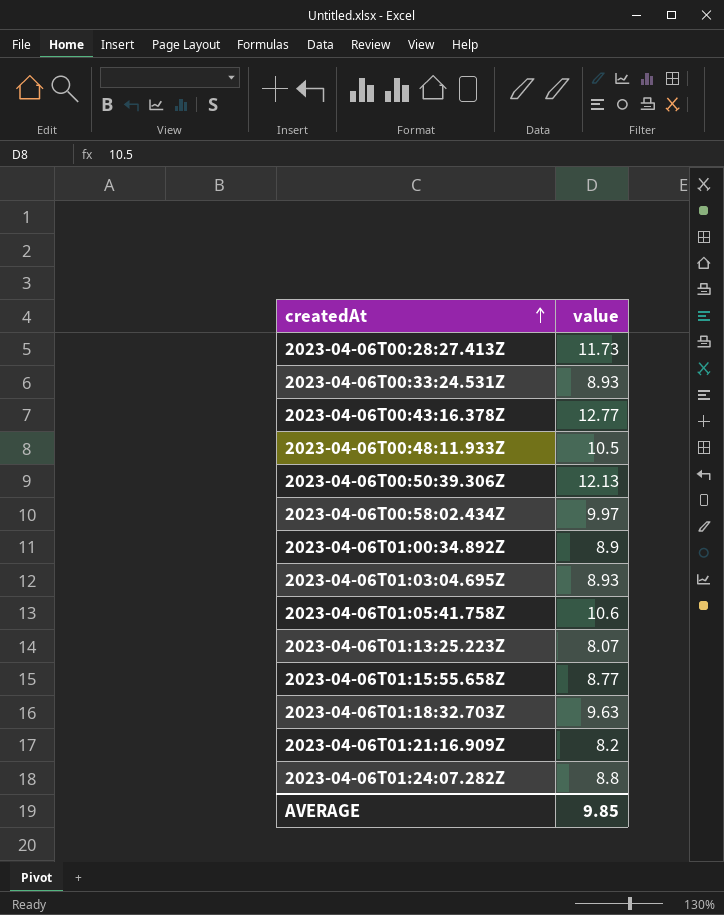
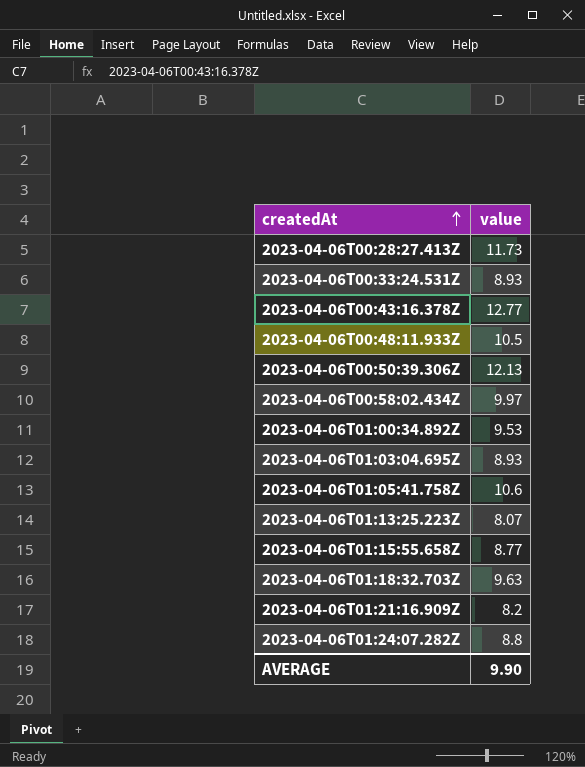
2023-04-06T01:00:34.892Z | value: 8.9 -> 9.53
AVERAGE | value: 9.85 -> 9.90

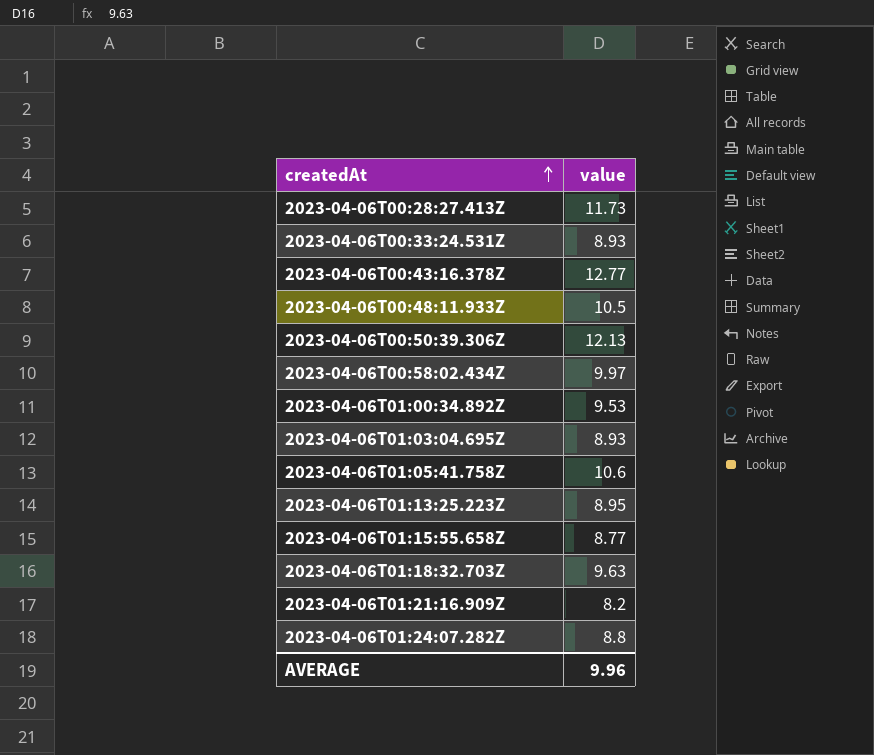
2023-04-06T01:13:25.223Z | value: 8.07 -> 8.95
AVERAGE | value: 9.90 -> 9.96

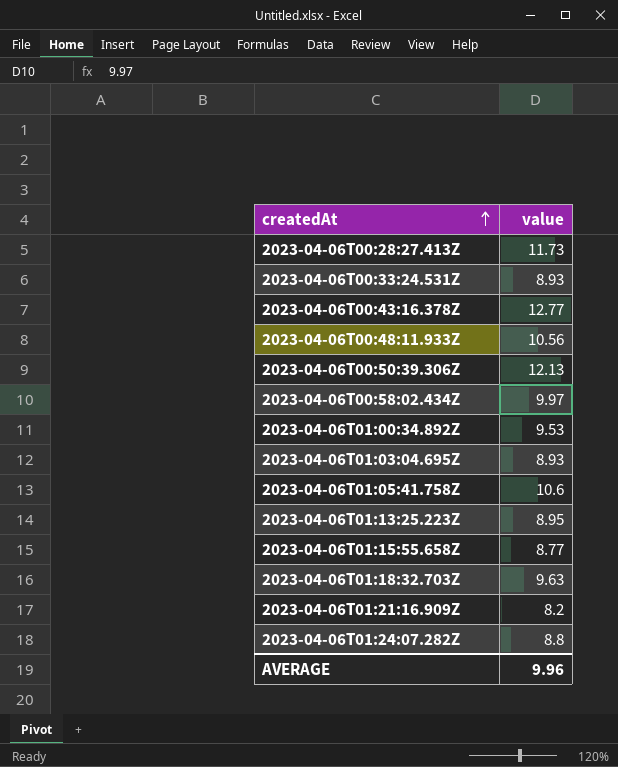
2023-04-06T00:48:11.933Z | value: 10.5 -> 10.56

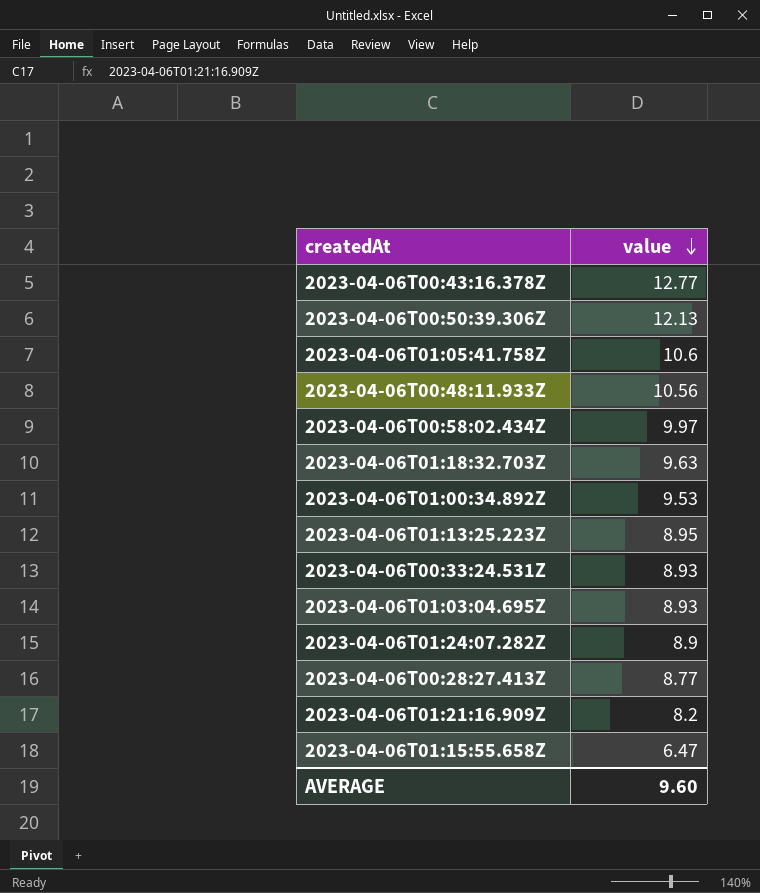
row order: createdAt ascending -> value descending
2023-04-06T01:24:07.282Z | value: 8.8 -> 8.9
2023-04-06T00:28:27.413Z | value: 11.73 -> 8.77
2023-04-06T01:15:55.658Z | value: 8.77 -> 6.47
AVERAGE | value: 9.96 -> 9.60

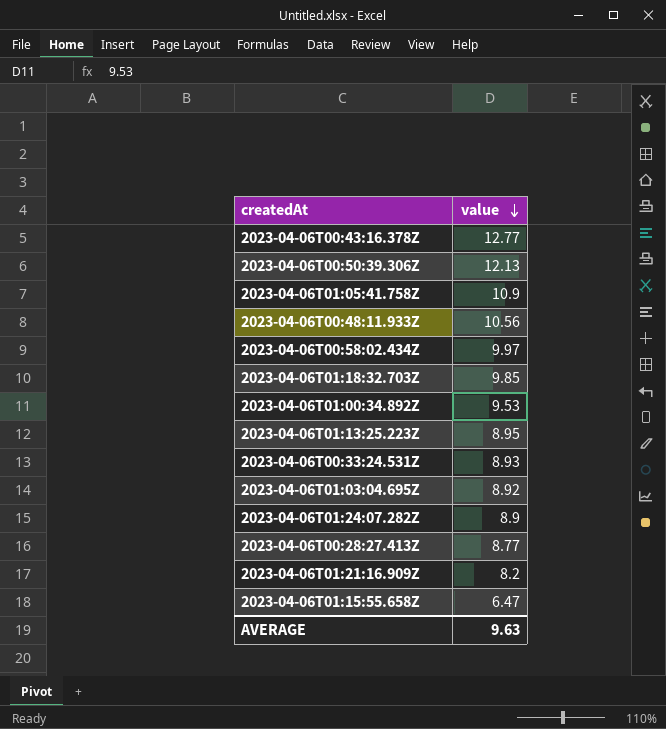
2023-04-06T01:05:41.758Z | value: 10.6 -> 10.9
2023-04-06T01:18:32.703Z | value: 9.63 -> 9.85
2023-04-06T01:03:04.695Z | value: 8.93 -> 8.92
AVERAGE | value: 9.60 -> 9.63

